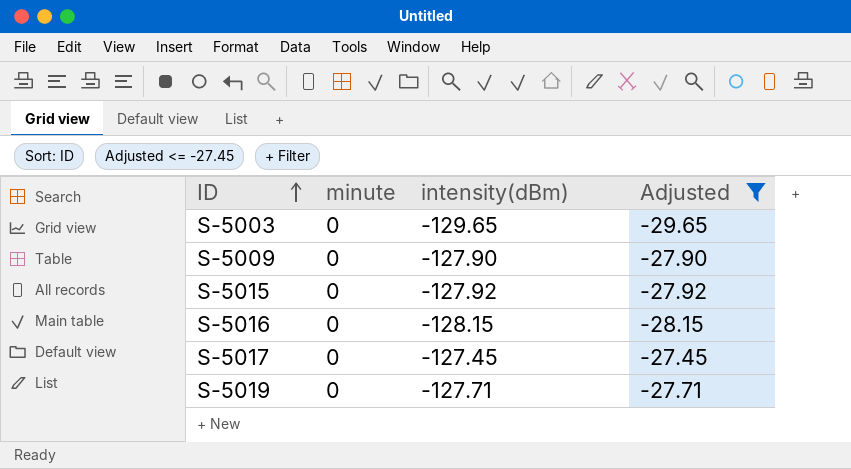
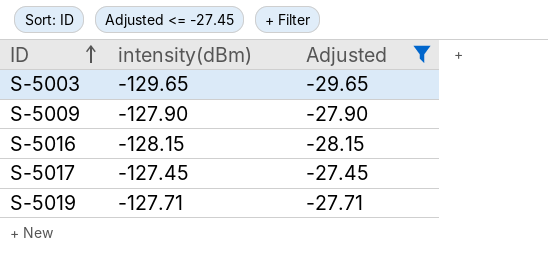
column minute | position: 2 -> none
row S-5015: 0 | -127.92 | -27.92 -> none

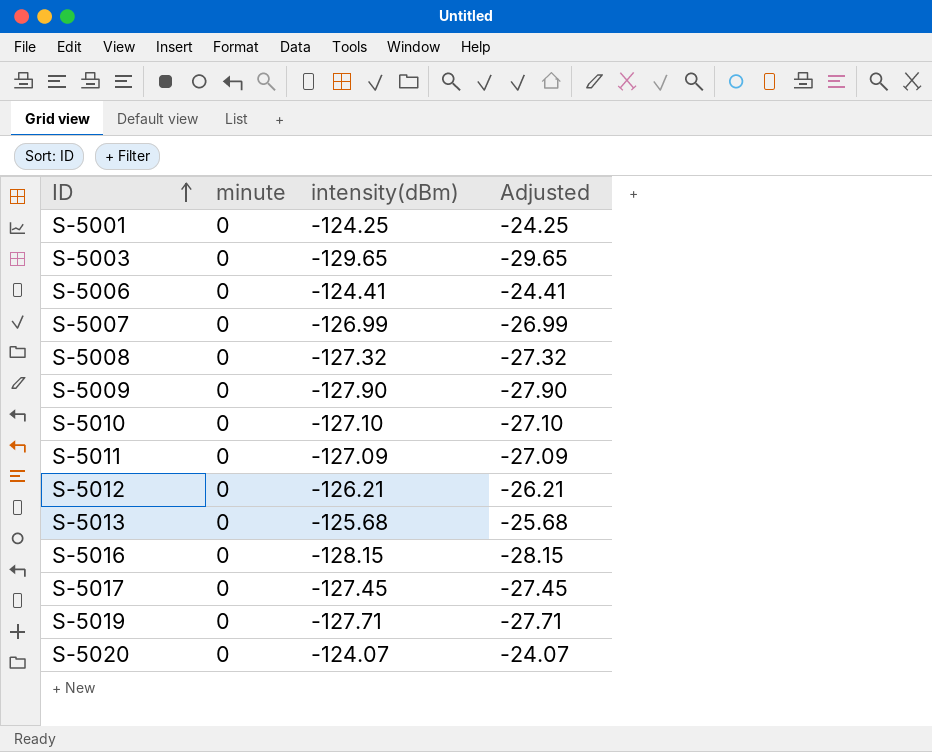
filter: Adjusted <= -27.45 -> none
column minute | position: none -> 2

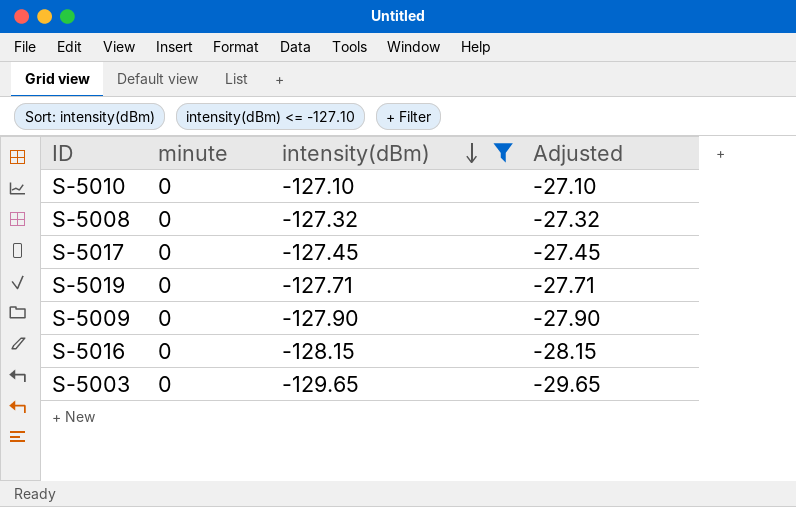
filter: none -> intensity(dBm) <= -127.10
row order: ID ascending -> intensity(dBm) descending

